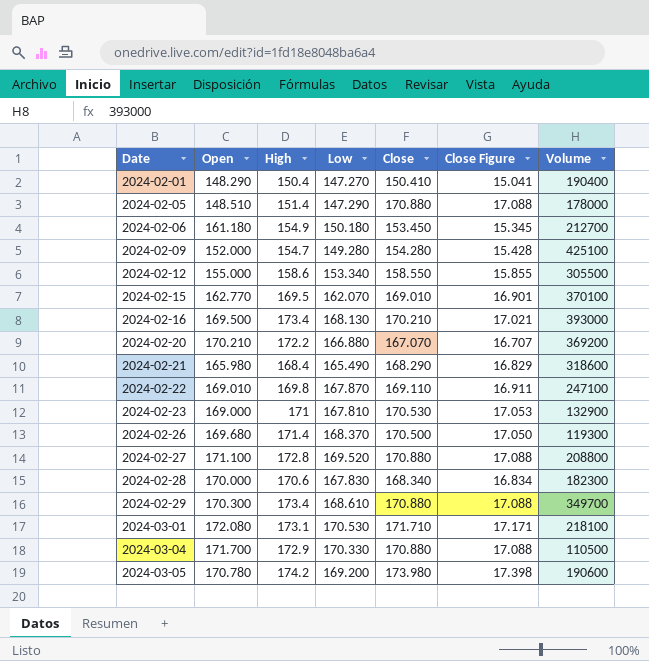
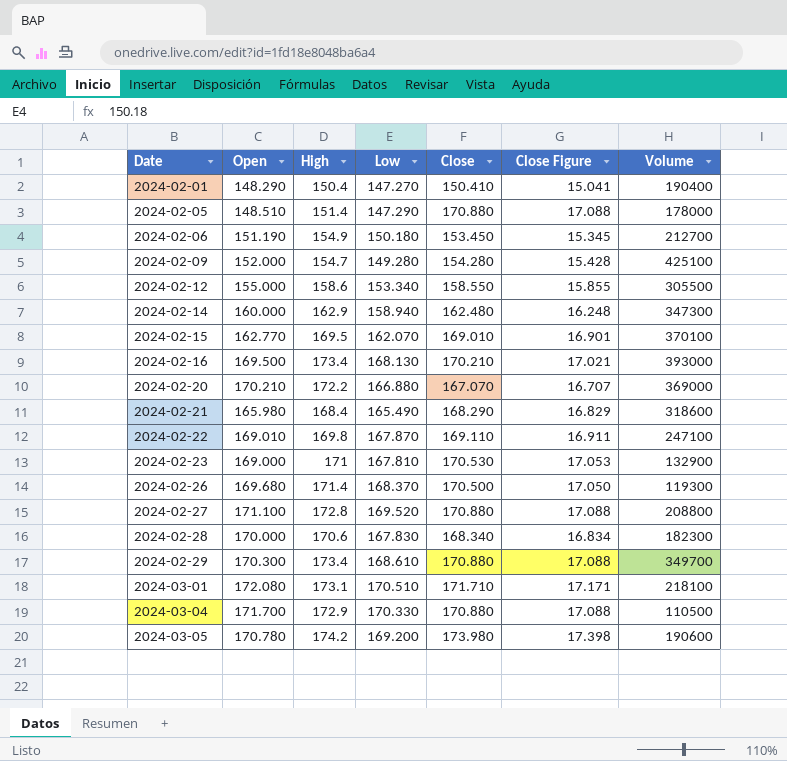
2024-02-06 | Open: 161.180 -> 151.190
row 2024-02-14: none -> 160.000 | 162.9 | 158.940 | 162.480 | 16.248 | 347300
2024-02-20 | Volume: 369200 -> 369000
2024-03-01 | Low: 170.530 -> 170.510

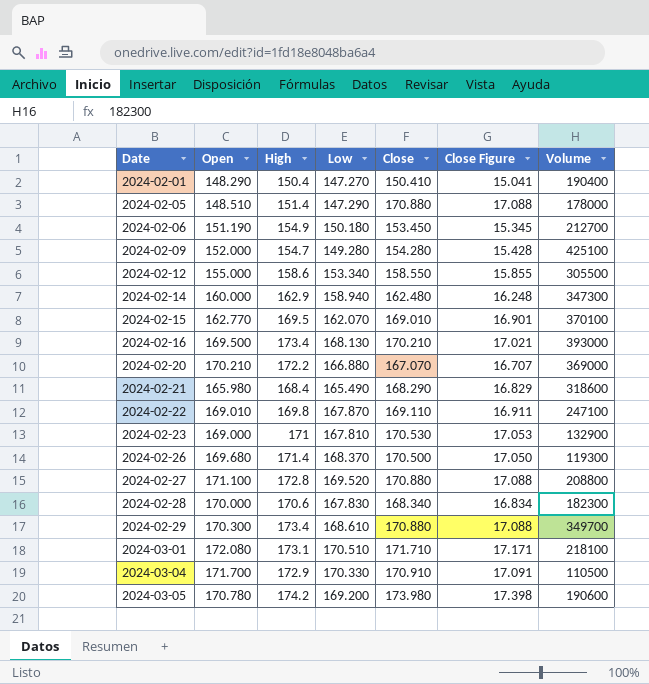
2024-03-04 | Close: 170.880 -> 170.910
2024-03-04 | Close Figure: 17.088 -> 17.091

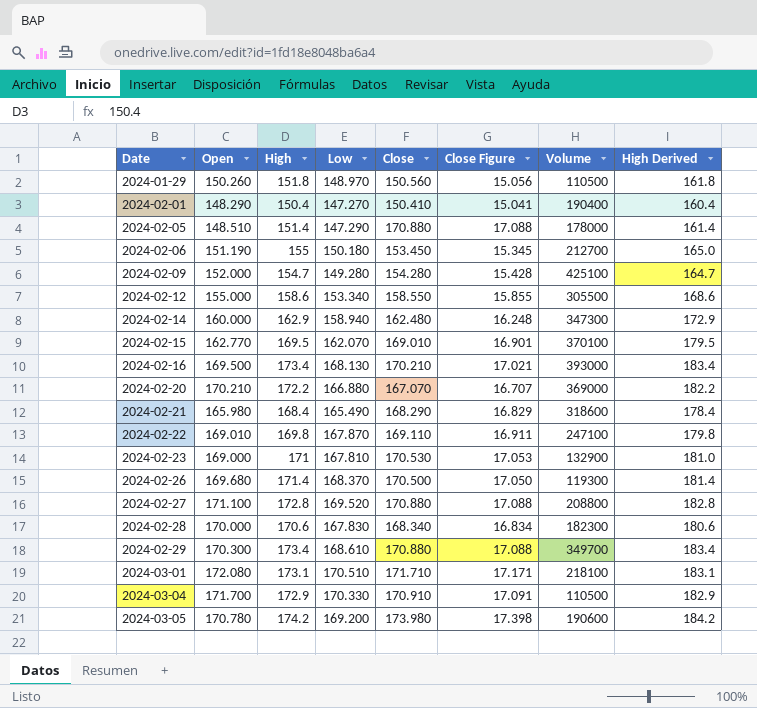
column High Derived | formula: none -> [High] + 10
row 2024-01-29: none -> 150.260 | 151.8 | 148.970 | 150.560 | 15.056 | 110500 | 161.8
2024-02-06 | High: 154.9 -> 155

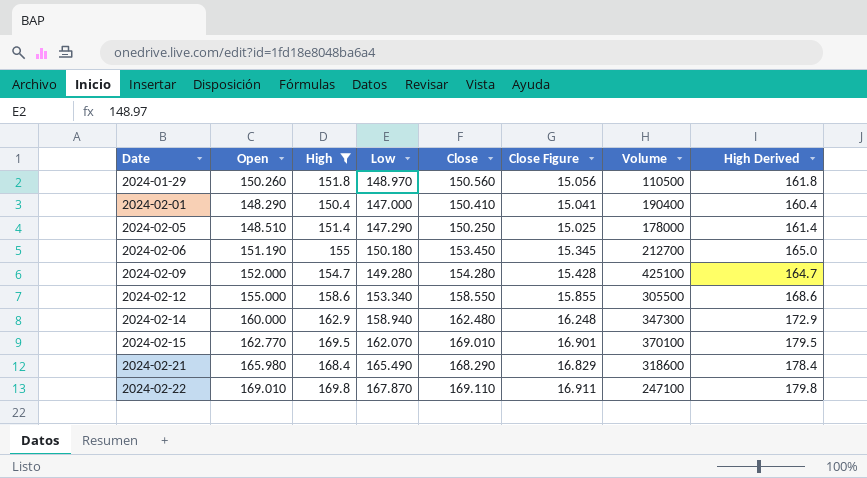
filter: none -> High <= 169.8
2024-02-01 | Low: 147.270 -> 147.000
2024-02-05 | Close: 170.880 -> 150.250
2024-02-05 | Close Figure: 17.088 -> 15.025

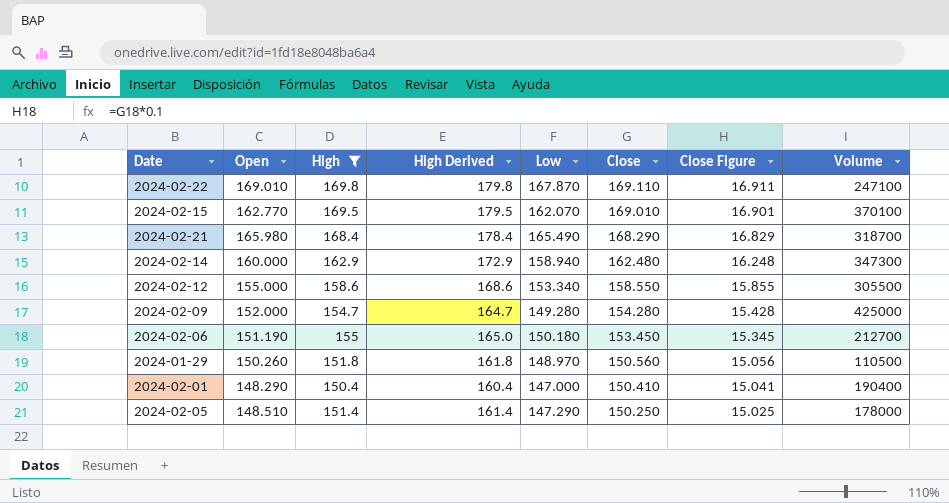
row order: Date ascending -> Close descending
column High Derived | position: 8 -> 4
2024-02-21 | Volume: 318600 -> 318700
2024-02-09 | Volume: 425100 -> 425000

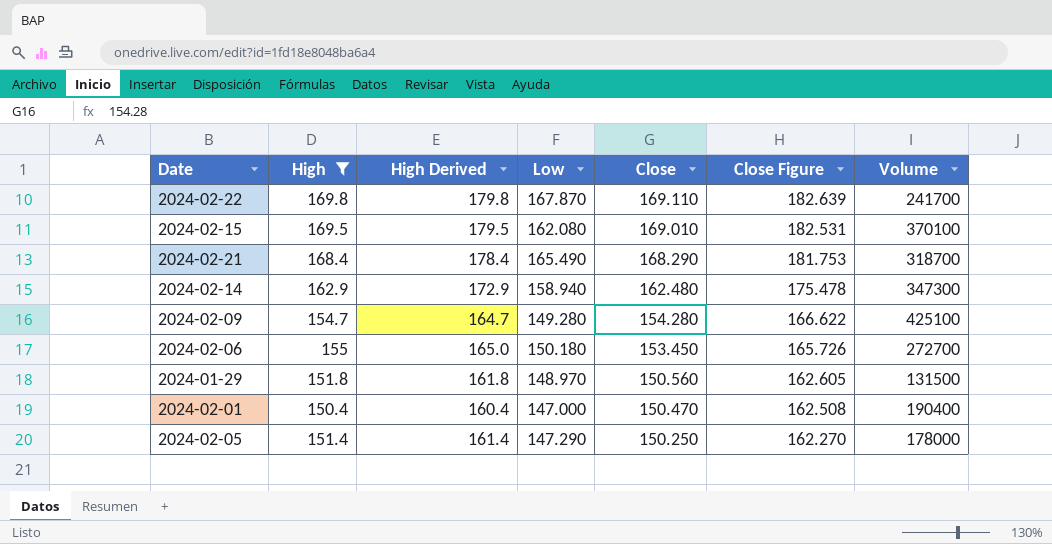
column Open | position: 2 -> none
column Close Figure | formula: [Close] * 0.1 -> [Close] * 1.08
row 2024-02-12: 155.000 | 158.6 | 168.6 | 153.340 | 158.550 | 15.855 | 305500 -> none
2024-02-22 | Volume: 247100 -> 241700
2024-02-15 | Low: 162.070 -> 162.080
2024-02-09 | Volume: 425000 -> 425100
2024-02-06 | Volume: 212700 -> 272700
2024-01-29 | Volume: 110500 -> 131500
2024-02-01 | Close: 150.410 -> 150.470

